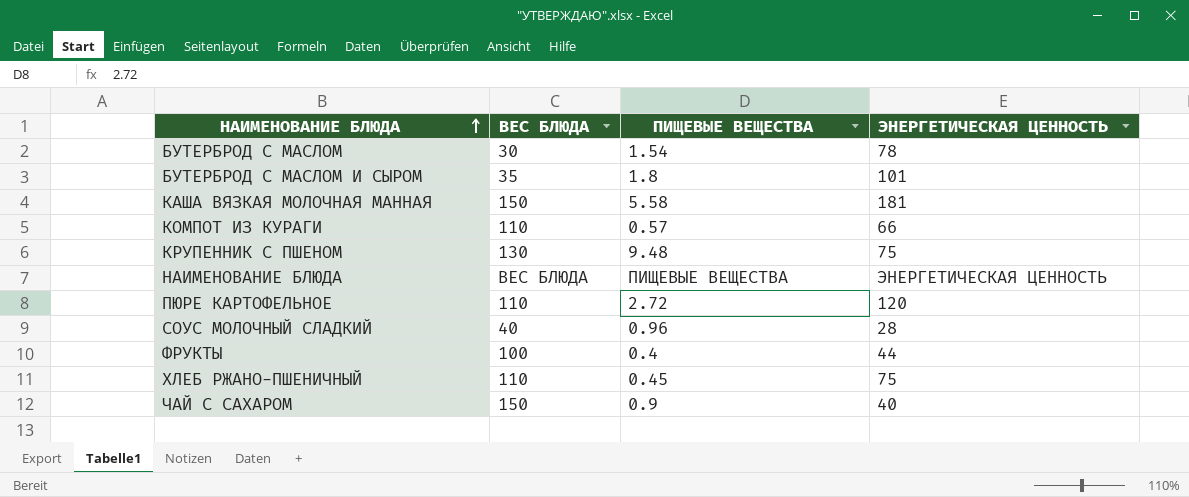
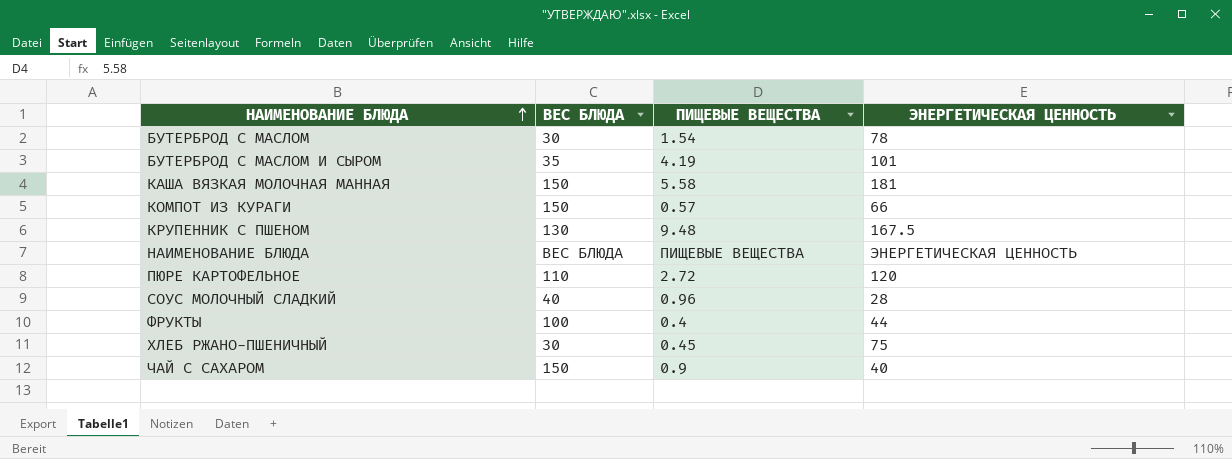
БУТЕРБРОД С МАСЛОМ И СЫРОМ | ПИЩЕВЫЕ ВЕЩЕСТВА: 1.8 -> 4.19
КОМПОТ ИЗ КУРАГИ | ВЕС БЛЮДА: 110 -> 150
КРУПЕННИК С ПШЕНОМ | ЭНЕРГЕТИЧЕСКАЯ ЦЕННОСТЬ: 75 -> 167.5
ХЛЕБ РЖАНО-ПШЕНИЧНЫЙ | ВЕС БЛЮДА: 110 -> 30

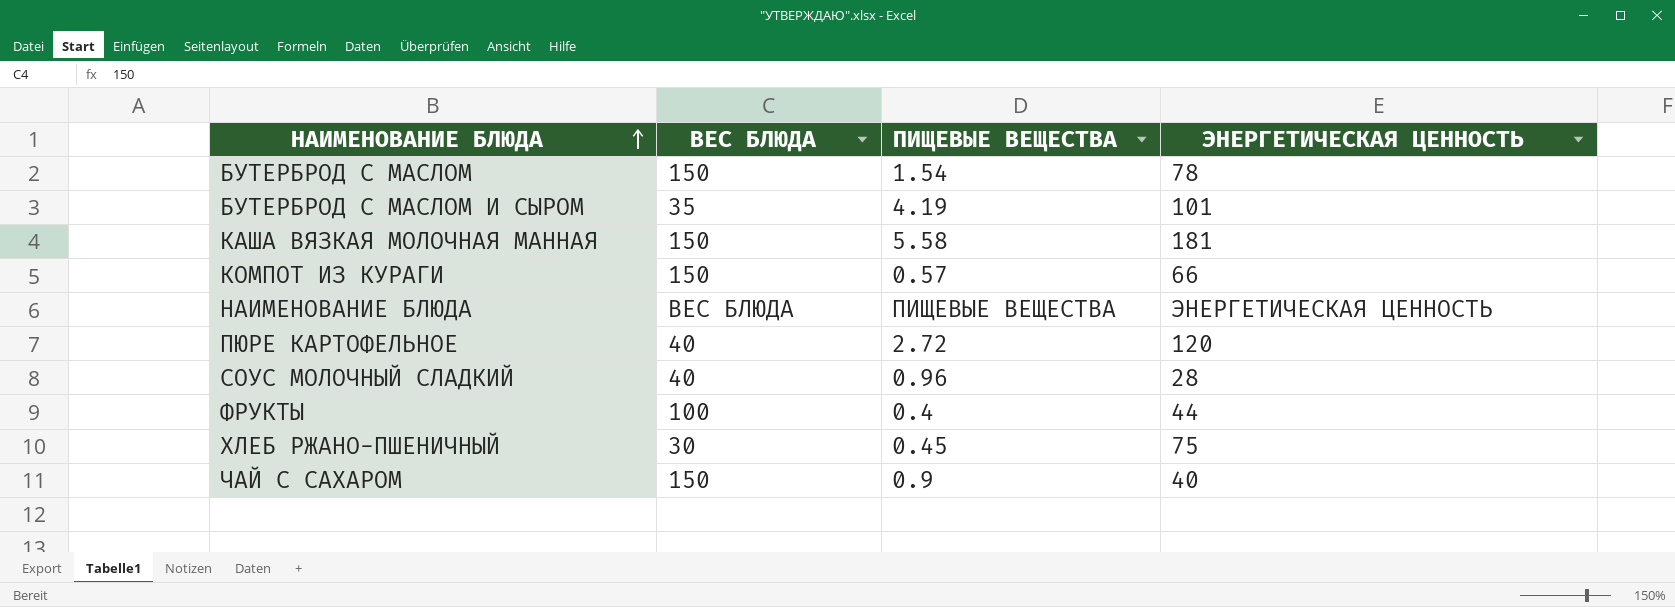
row КРУПЕННИК С ПШЕНОМ: 130 | 9.48 | 167.5 -> none
БУТЕРБРОД С МАСЛОМ | ВЕС БЛЮДА: 30 -> 150
ПЮРЕ КАРТОФЕЛЬНОЕ | ВЕС БЛЮДА: 110 -> 40

